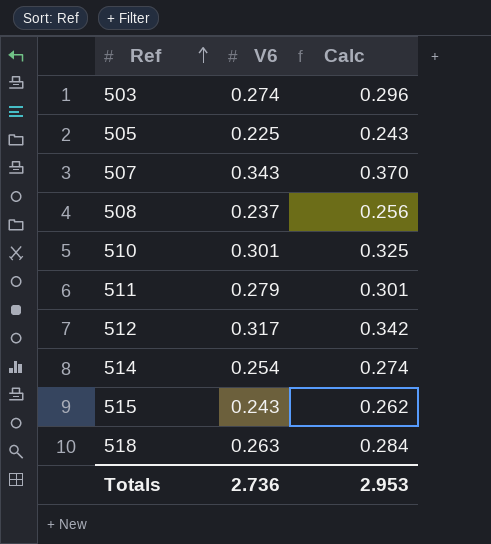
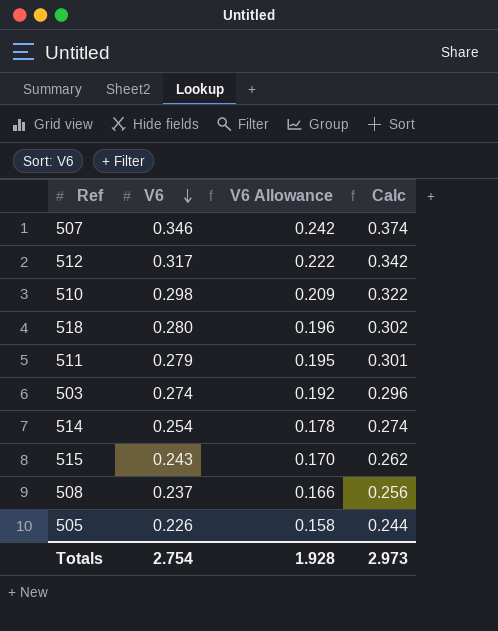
row order: Ref ascending -> V6 descending
column V6 Allowance | formula: none -> [V6] * 0.7
507 | V6: 0.343 -> 0.346
507 | Calc: 0.370 -> 0.374
510 | V6: 0.301 -> 0.298
510 | Calc: 0.325 -> 0.322
518 | V6: 0.263 -> 0.280
518 | Calc: 0.284 -> 0.302
505 | V6: 0.225 -> 0.226
505 | Calc: 0.243 -> 0.244
Totals | V6: 2.736 -> 2.754
Totals | Calc: 2.953 -> 2.973

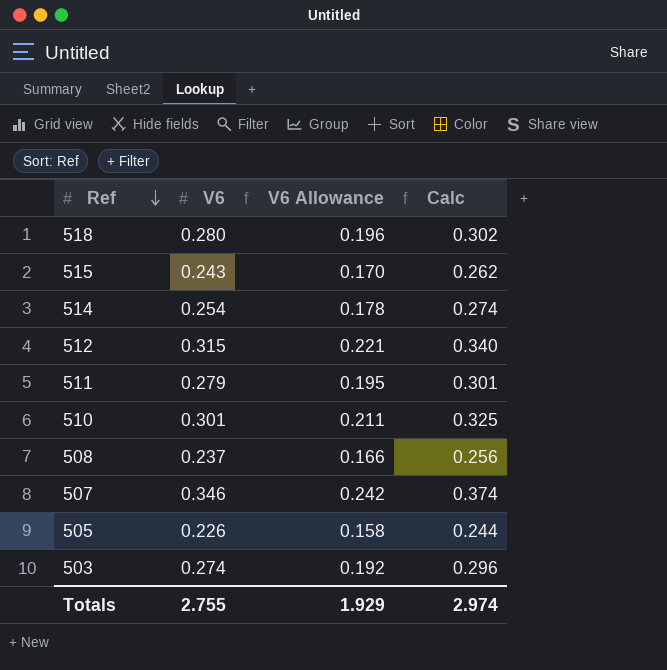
row order: V6 descending -> Ref descending
512 | V6: 0.317 -> 0.315
512 | V6 Allowance: 0.222 -> 0.221
512 | Calc: 0.342 -> 0.340
510 | V6: 0.298 -> 0.301
510 | V6 Allowance: 0.209 -> 0.211
510 | Calc: 0.322 -> 0.325
Totals | V6: 2.754 -> 2.755
Totals | V6 Allowance: 1.928 -> 1.929
Totals | Calc: 2.973 -> 2.974

